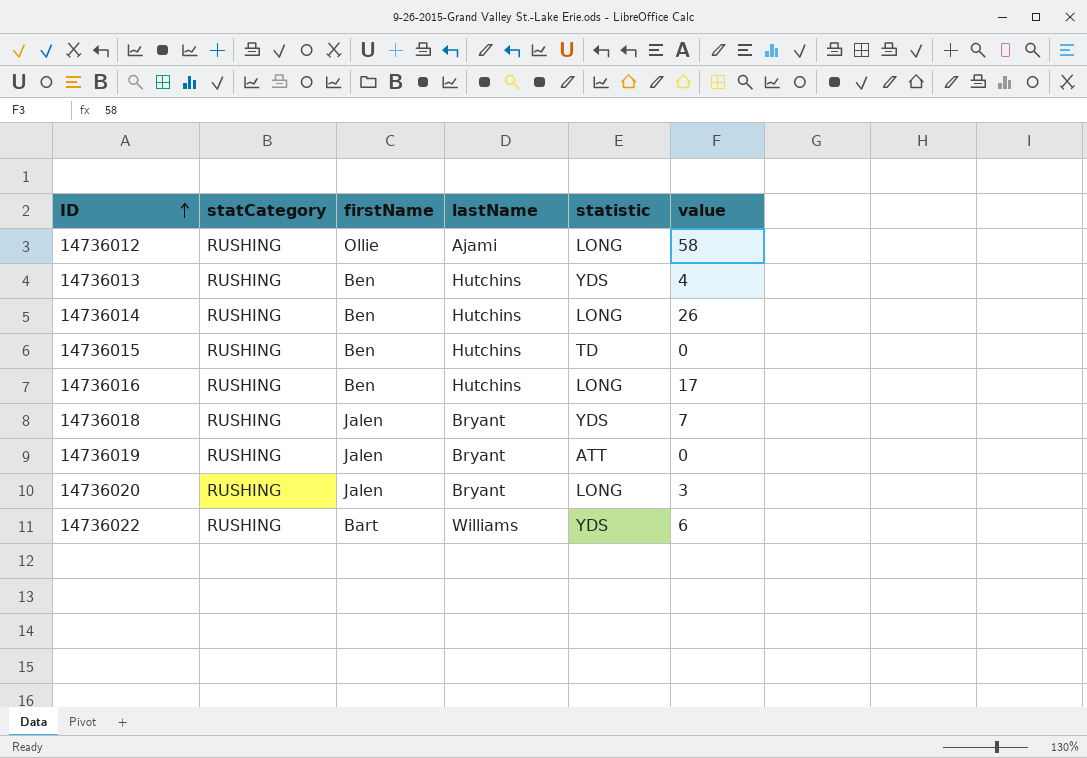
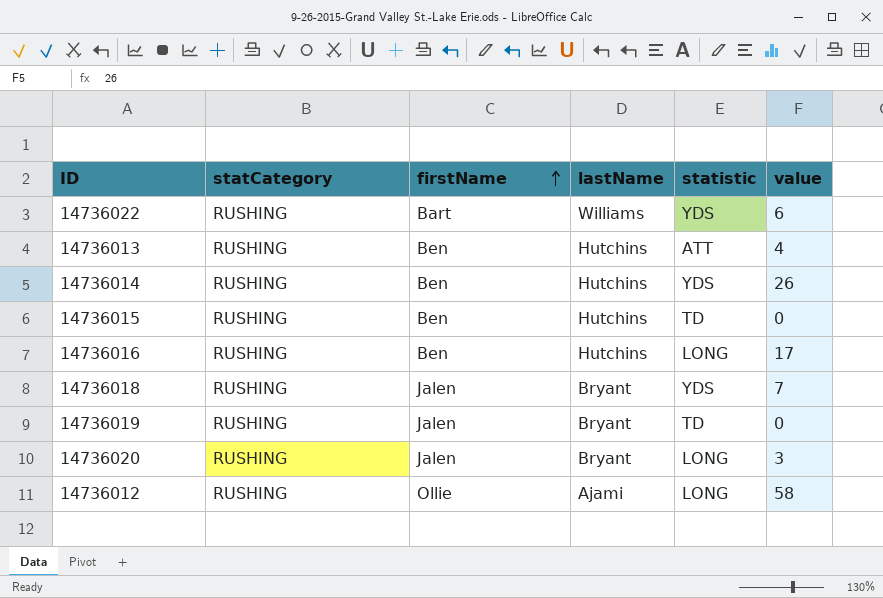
row order: ID ascending -> firstName ascending
14736013 | statistic: YDS -> ATT
14736014 | statistic: LONG -> YDS
14736019 | statistic: ATT -> TD

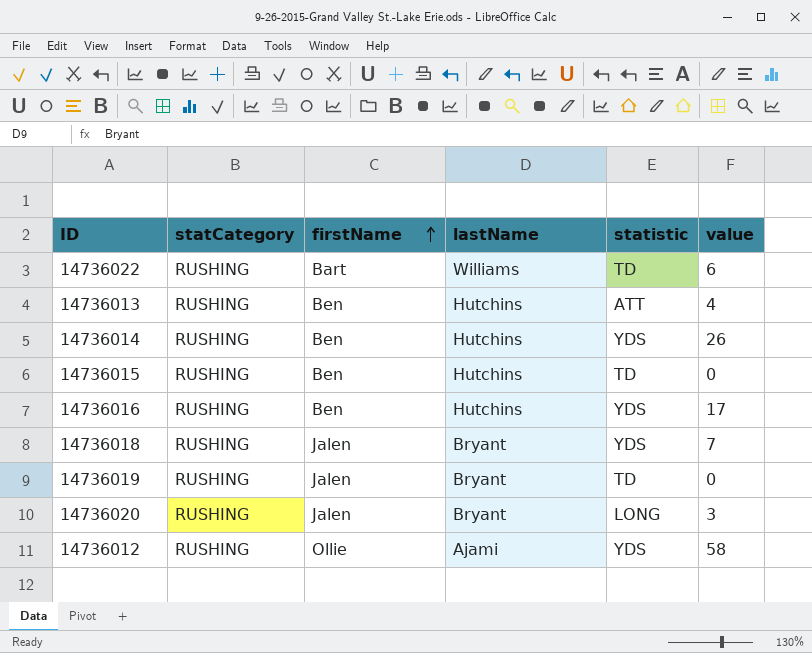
14736022 | statistic: YDS -> TD
14736016 | statistic: LONG -> YDS
14736012 | statistic: LONG -> YDS

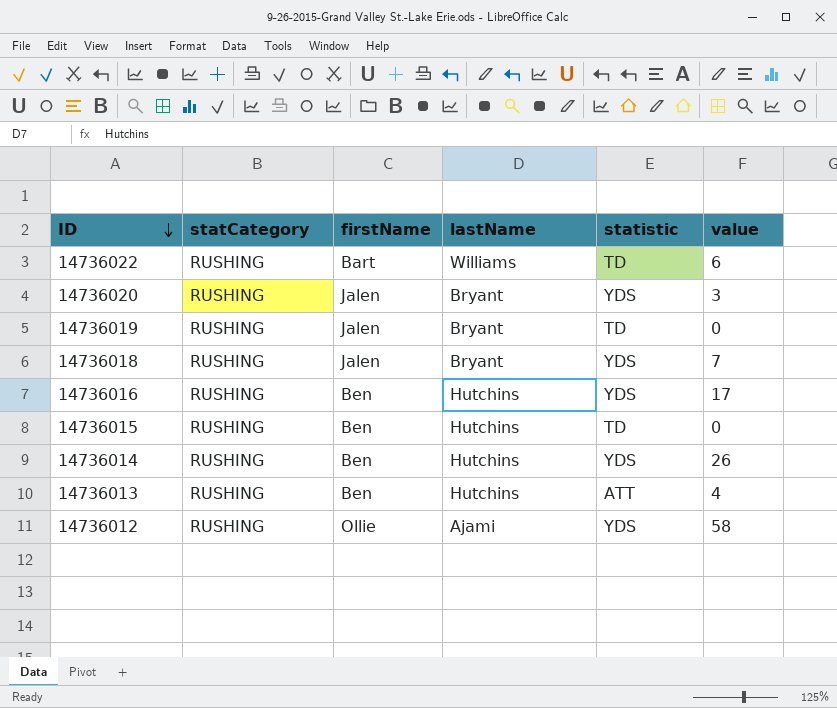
row order: firstName ascending -> ID descending
14736020 | statistic: LONG -> YDS

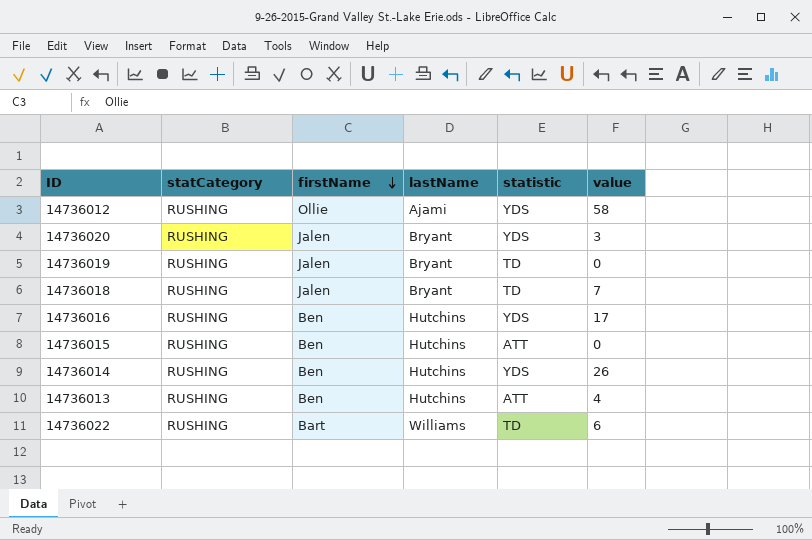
row order: ID descending -> firstName descending
14736018 | statistic: YDS -> TD
14736015 | statistic: TD -> ATT

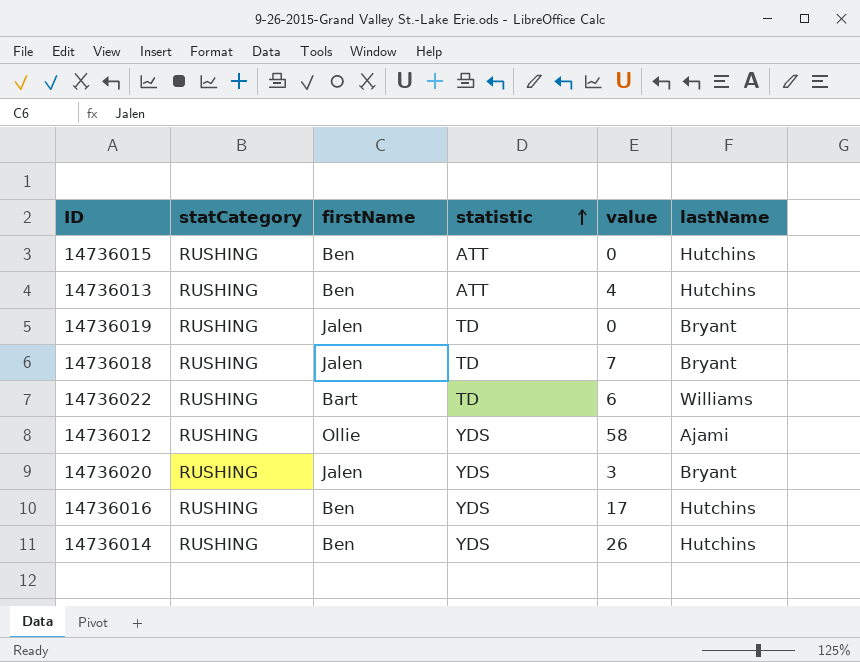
row order: firstName descending -> statistic ascending
column lastName | position: 4 -> 6

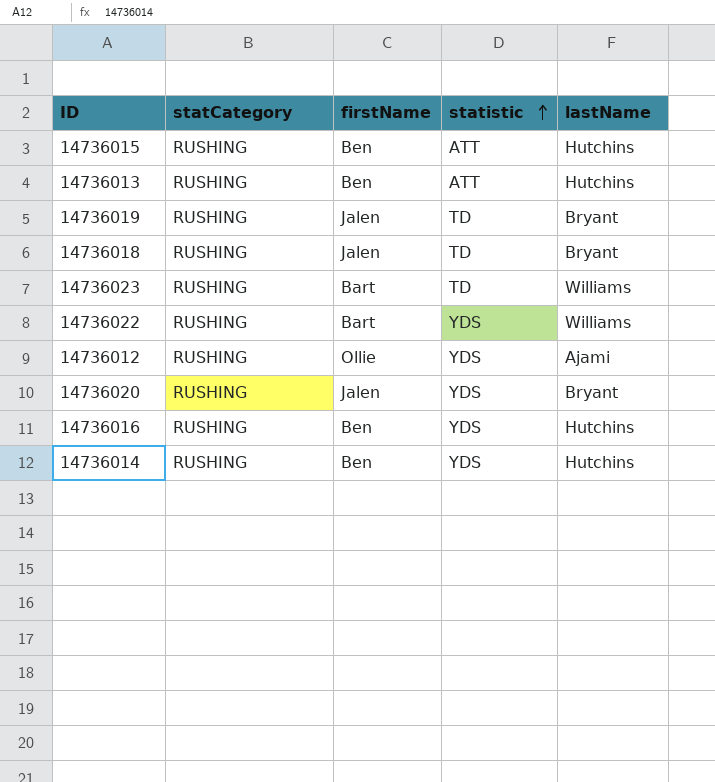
column value | position: 5 -> none
row 14736023: none -> RUSHING | Bart | TD | Williams
14736022 | statistic: TD -> YDS

